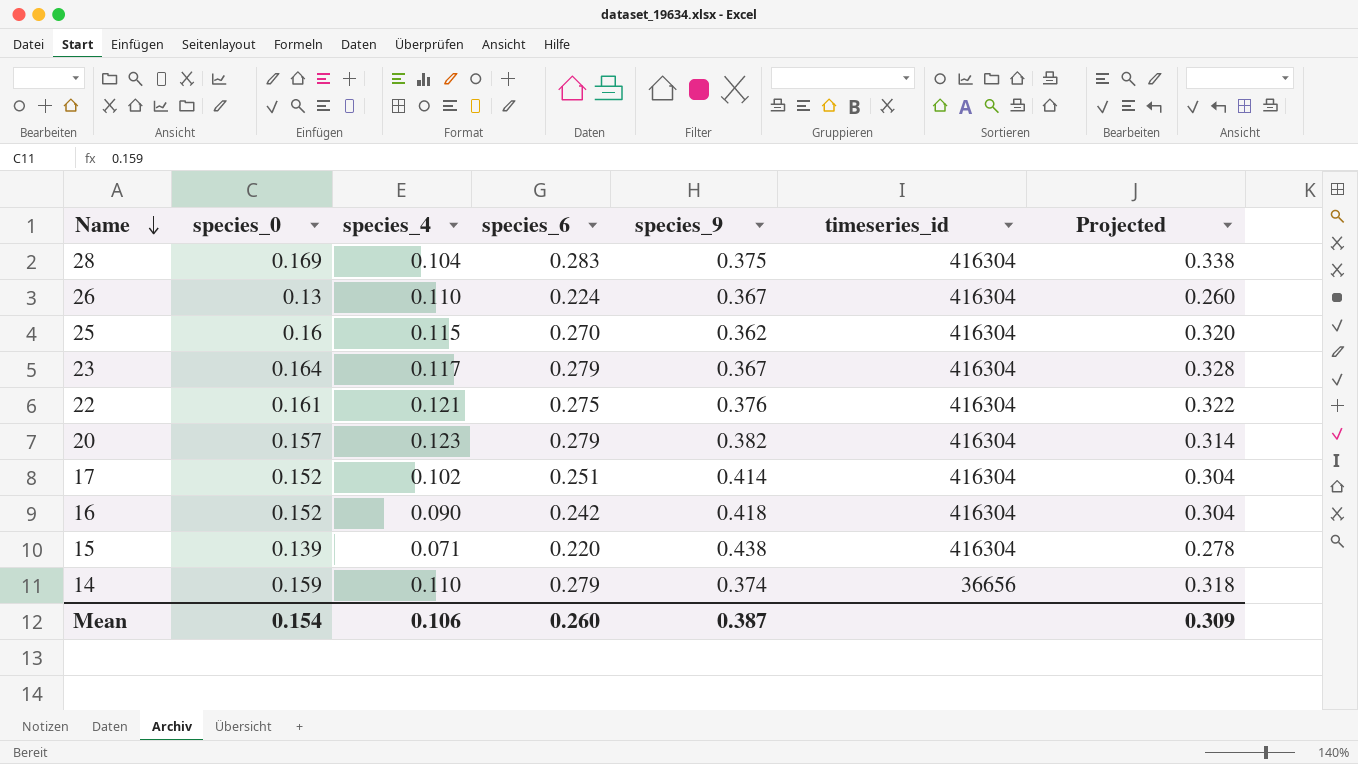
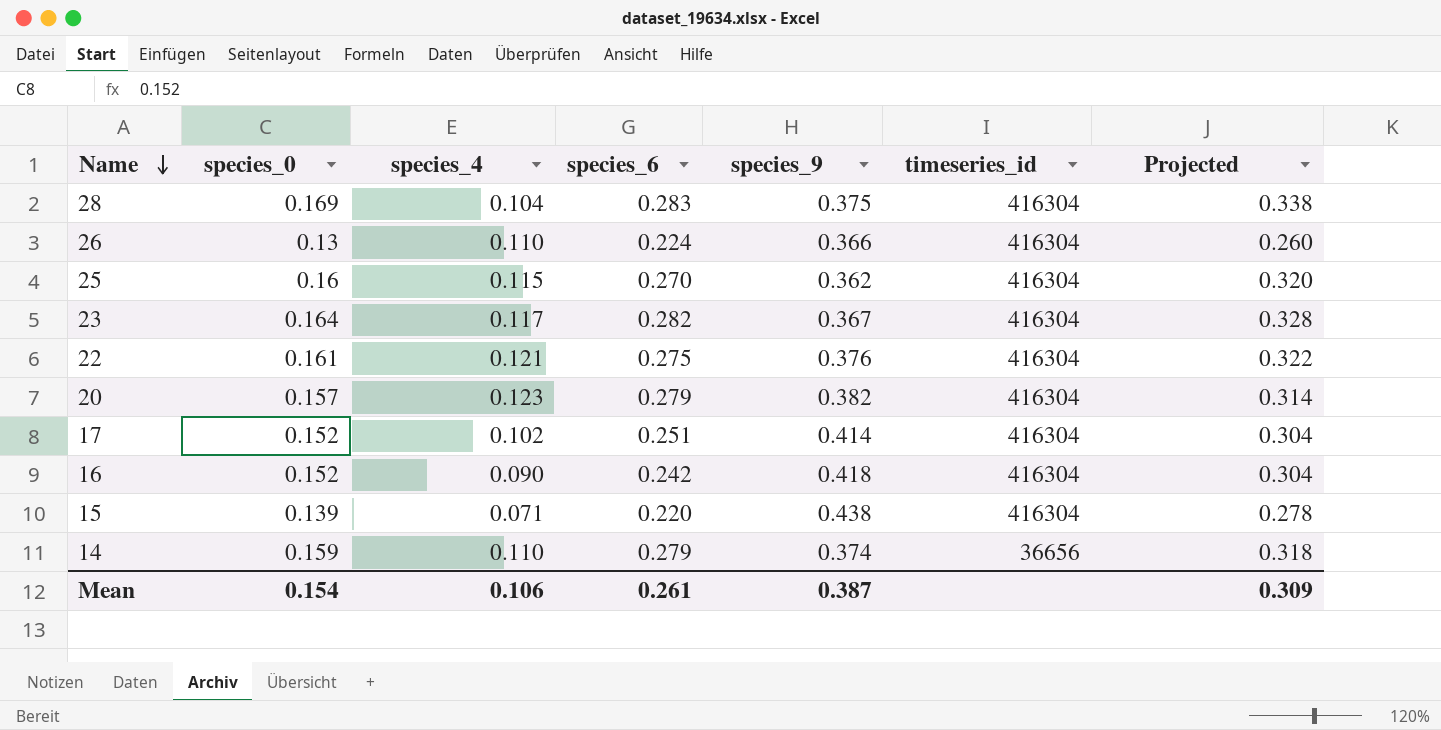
26 | species_9: 0.367 -> 0.366
23 | species_6: 0.279 -> 0.282
Mean | species_6: 0.260 -> 0.261

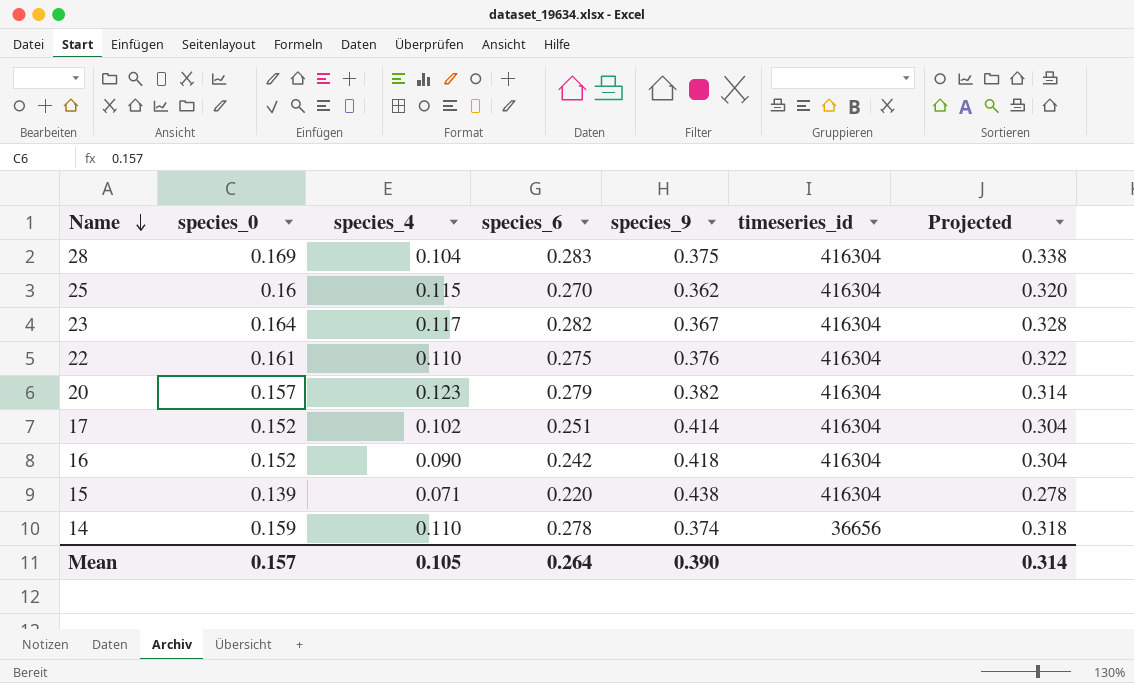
row 26: 0.13 | 0.110 | 0.224 | 0.366 | 416304 | 0.260 -> none
22 | species_4: 0.121 -> 0.110
14 | species_6: 0.279 -> 0.278
Mean | species_0: 0.154 -> 0.157
Mean | species_4: 0.106 -> 0.105
Mean | species_6: 0.261 -> 0.264
Mean | species_9: 0.387 -> 0.390
Mean | Projected: 0.309 -> 0.314

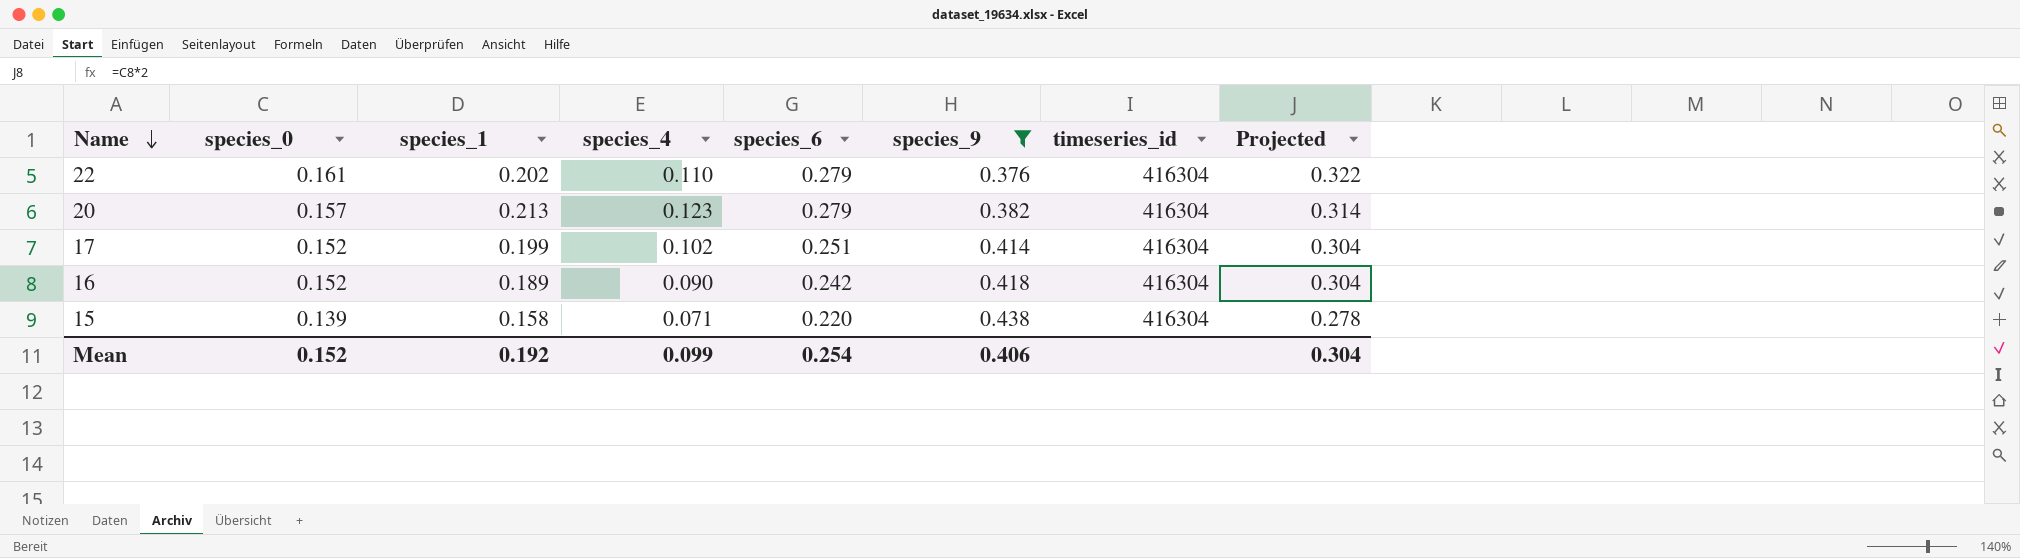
filter: none -> species_9 >= 0.376
column species_1 | position: none -> 3
22 | species_6: 0.275 -> 0.279
Mean | species_0: 0.157 -> 0.152
Mean | species_4: 0.105 -> 0.099
Mean | species_6: 0.264 -> 0.254
Mean | species_9: 0.390 -> 0.406
Mean | Projected: 0.314 -> 0.304

